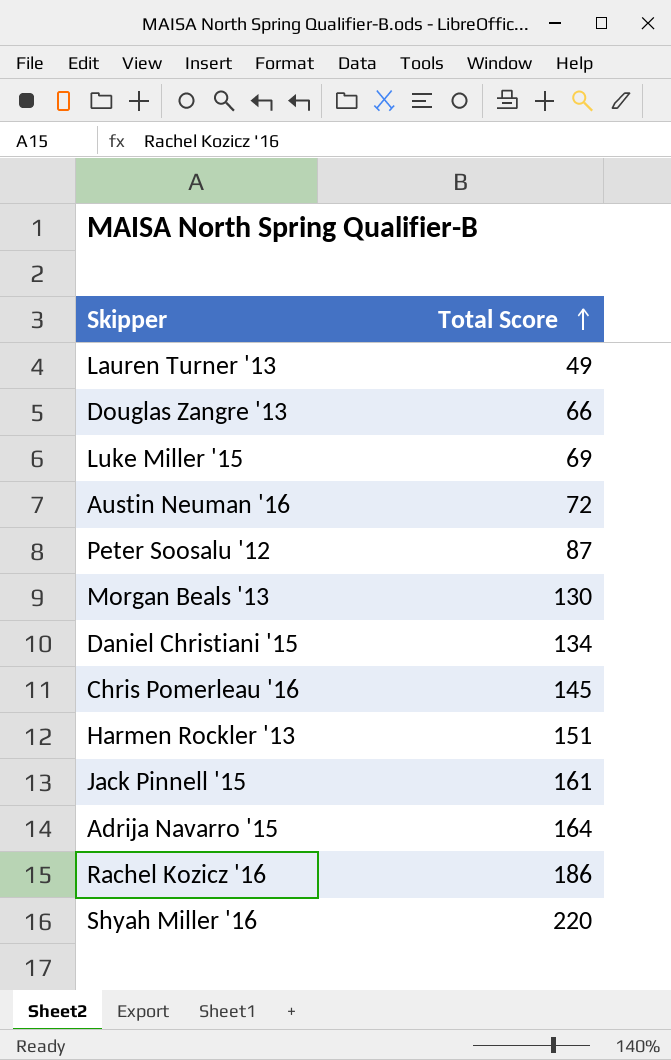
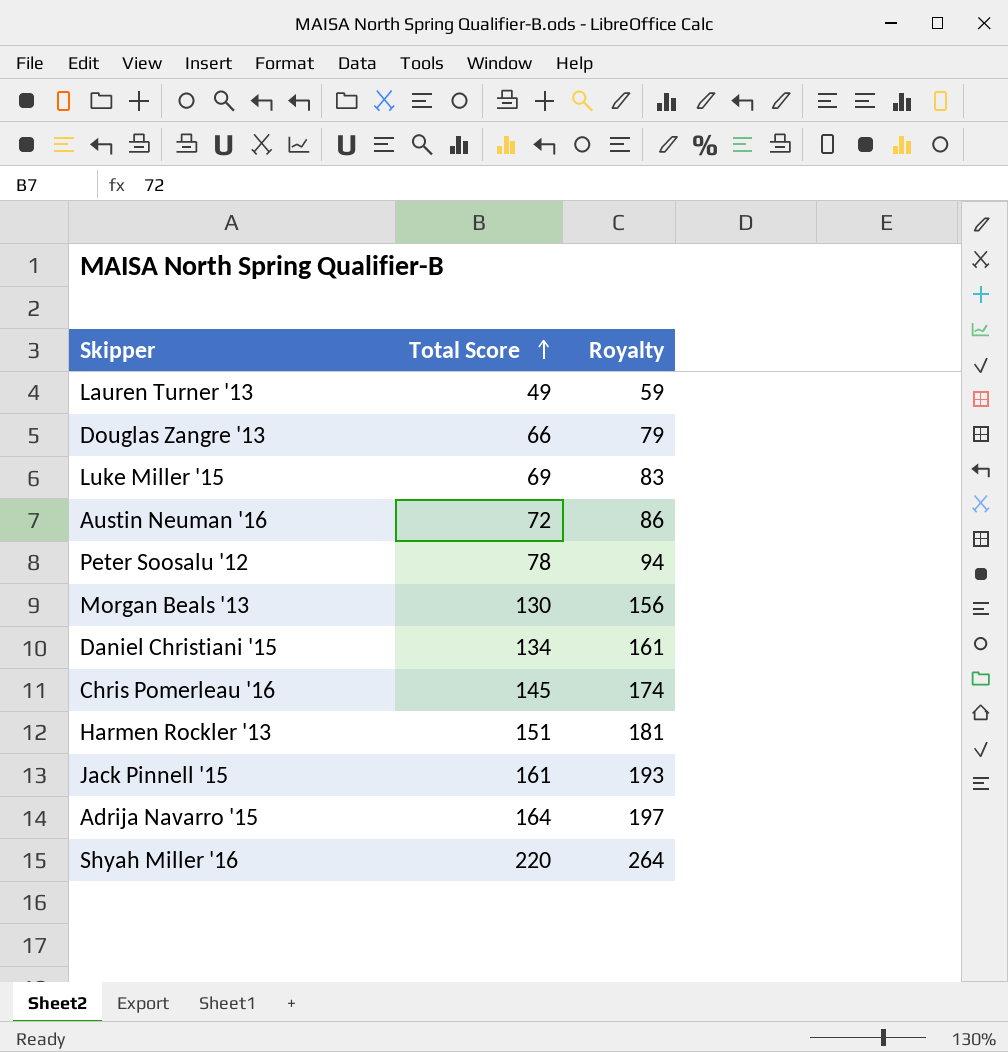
column Royalty | formula: none -> [Total Score] * 1.2
row Rachel Kozicz '16: 186 -> none
Peter Soosalu '12 | Total Score: 87 -> 78

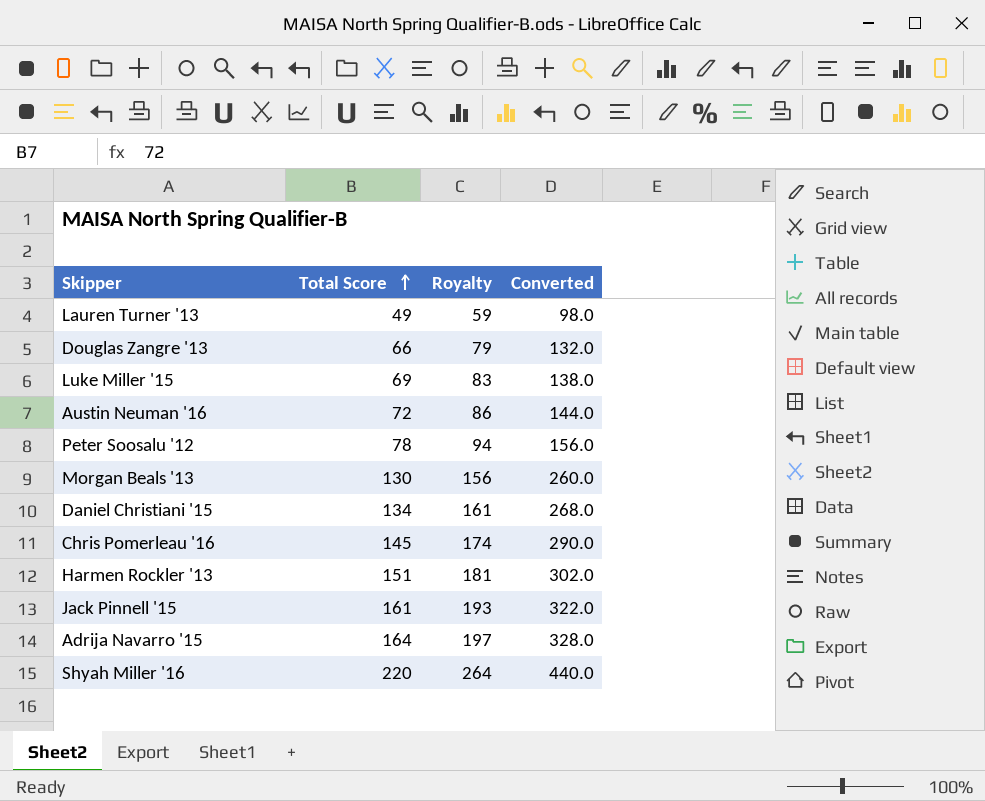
column Converted | formula: none -> [Total Score] * 2

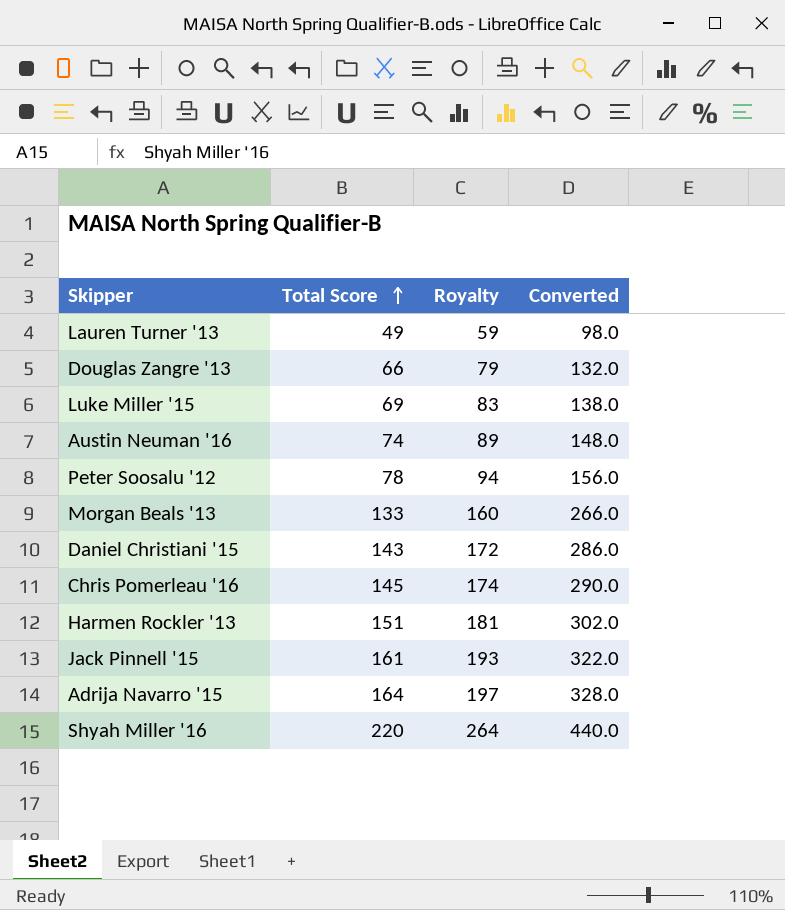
Austin Neuman '16 | Total Score: 72 -> 74
Austin Neuman '16 | Royalty: 86 -> 89
Austin Neuman '16 | Converted: 144.0 -> 148.0
Morgan Beals '13 | Total Score: 130 -> 133
Morgan Beals '13 | Royalty: 156 -> 160
Morgan Beals '13 | Converted: 260.0 -> 266.0
Daniel Christiani '15 | Total Score: 134 -> 143
Daniel Christiani '15 | Royalty: 161 -> 172
Daniel Christiani '15 | Converted: 268.0 -> 286.0

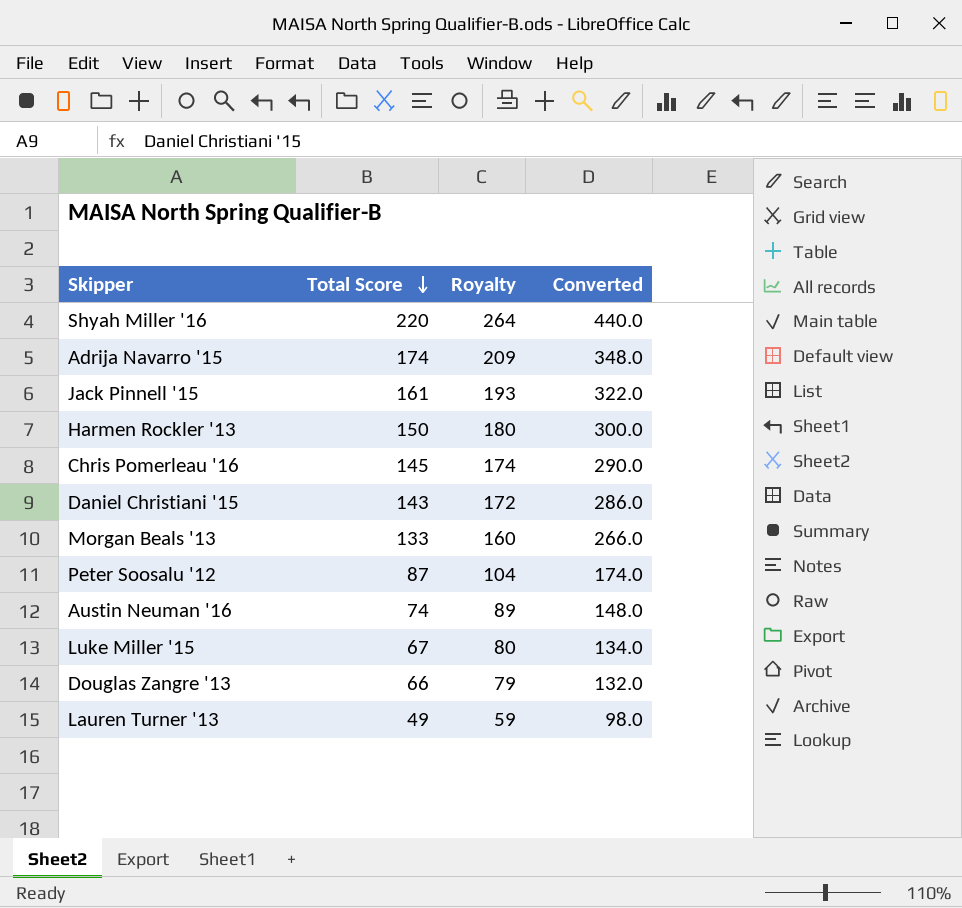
row order: Total Score ascending -> Total Score descending
Adrija Navarro '15 | Total Score: 164 -> 174
Adrija Navarro '15 | Royalty: 197 -> 209
Adrija Navarro '15 | Converted: 328.0 -> 348.0
Harmen Rockler '13 | Total Score: 151 -> 150
Harmen Rockler '13 | Royalty: 181 -> 180
Harmen Rockler '13 | Converted: 302.0 -> 300.0
Peter Soosalu '12 | Total Score: 78 -> 87
Peter Soosalu '12 | Royalty: 94 -> 104
Peter Soosalu '12 | Converted: 156.0 -> 174.0
Luke Miller '15 | Total Score: 69 -> 67
Luke Miller '15 | Royalty: 83 -> 80
Luke Miller '15 | Converted: 138.0 -> 134.0

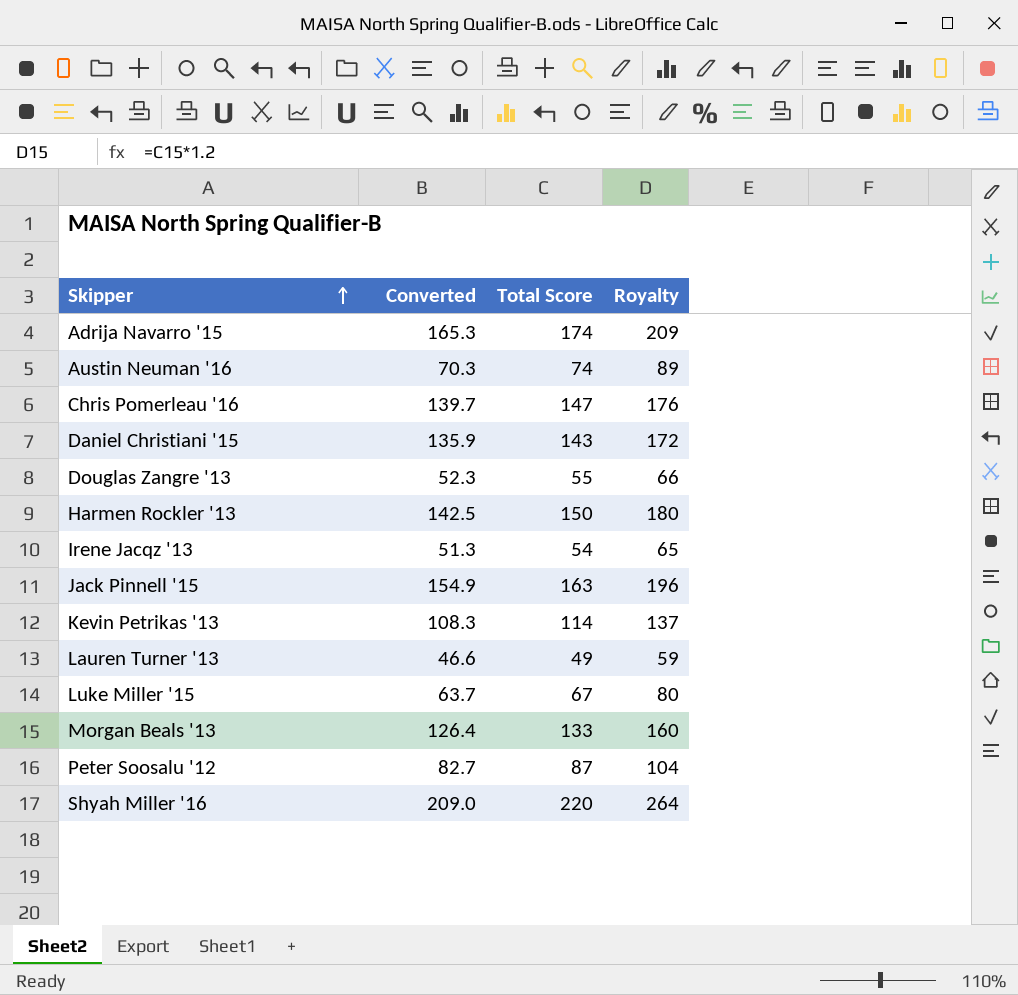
row order: Total Score descending -> Skipper ascending
column Converted | formula: [Total Score] * 2 -> [Total Score] * 0.95
column Converted | position: 4 -> 2
Chris Pomerleau '16 | Total Score: 145 -> 147
Chris Pomerleau '16 | Royalty: 174 -> 176
Douglas Zangre '13 | Total Score: 66 -> 55
Douglas Zangre '13 | Royalty: 79 -> 66
row Irene Jacqz '13: none -> 51.3 | 54 | 65
Jack Pinnell '15 | Total Score: 161 -> 163
Jack Pinnell '15 | Royalty: 193 -> 196
row Kevin Petrikas '13: none -> 108.3 | 114 | 137

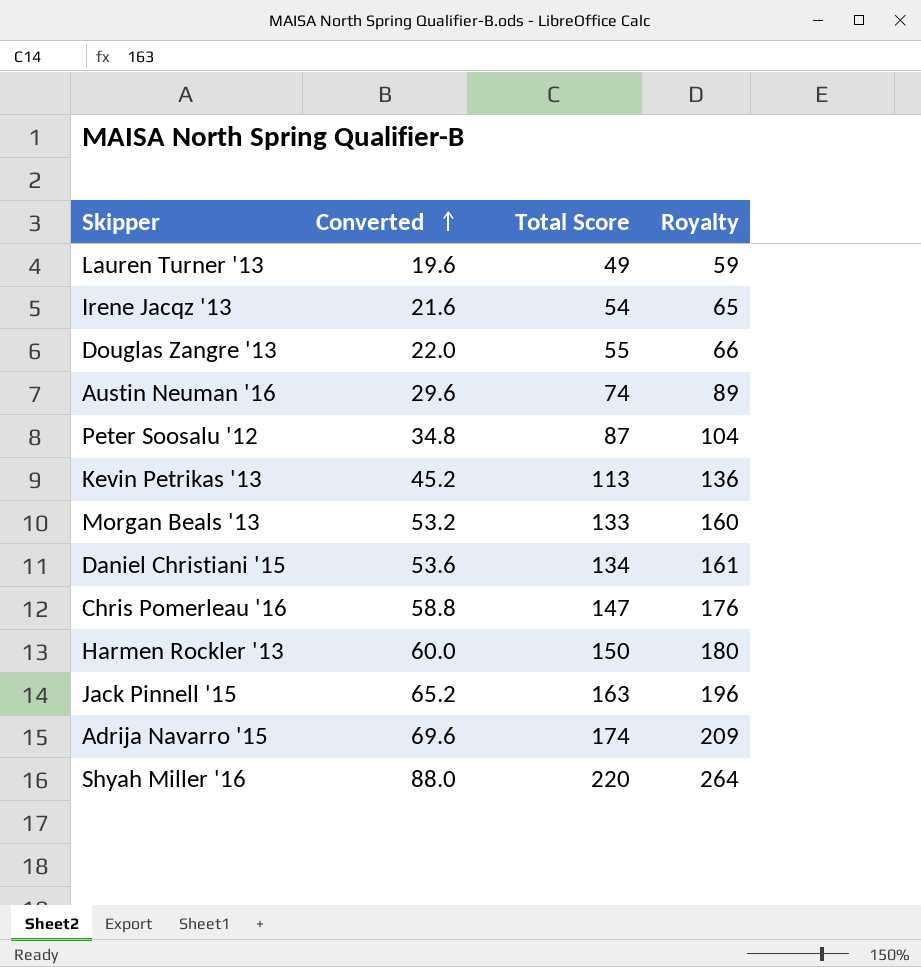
row order: Skipper ascending -> Converted ascending
column Converted | formula: [Total Score] * 0.95 -> [Total Score] * 0.4
row Luke Miller '15: 63.7 | 67 | 80 -> none
Kevin Petrikas '13 | Total Score: 114 -> 113
Kevin Petrikas '13 | Royalty: 137 -> 136
Daniel Christiani '15 | Total Score: 143 -> 134
Daniel Christiani '15 | Royalty: 172 -> 161

